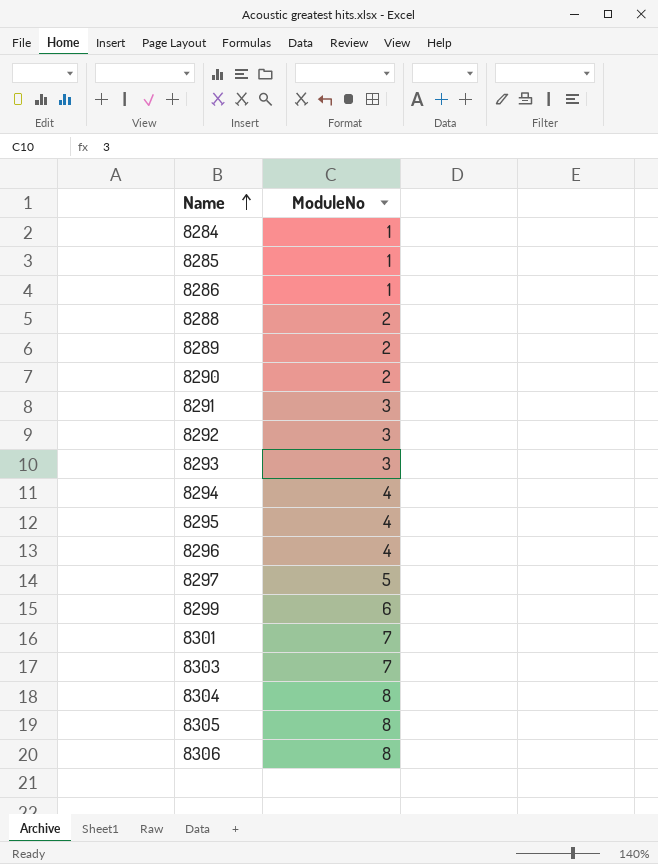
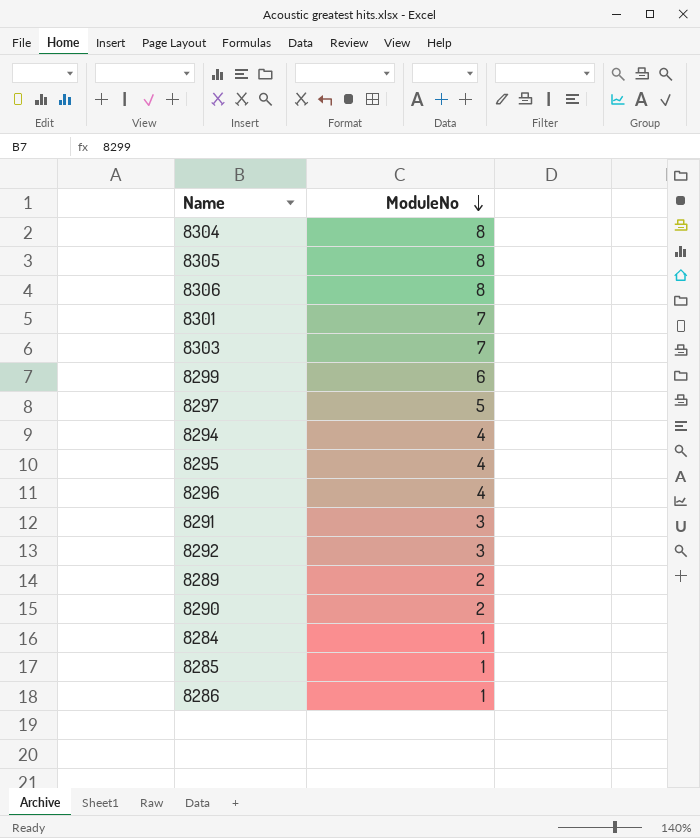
row order: Name ascending -> ModuleNo descending
row 8288: 2 -> none
row 8293: 3 -> none

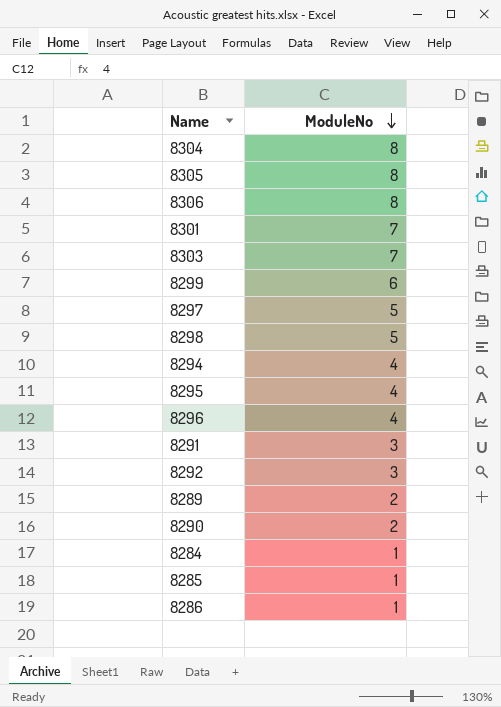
row 8298: none -> 5

